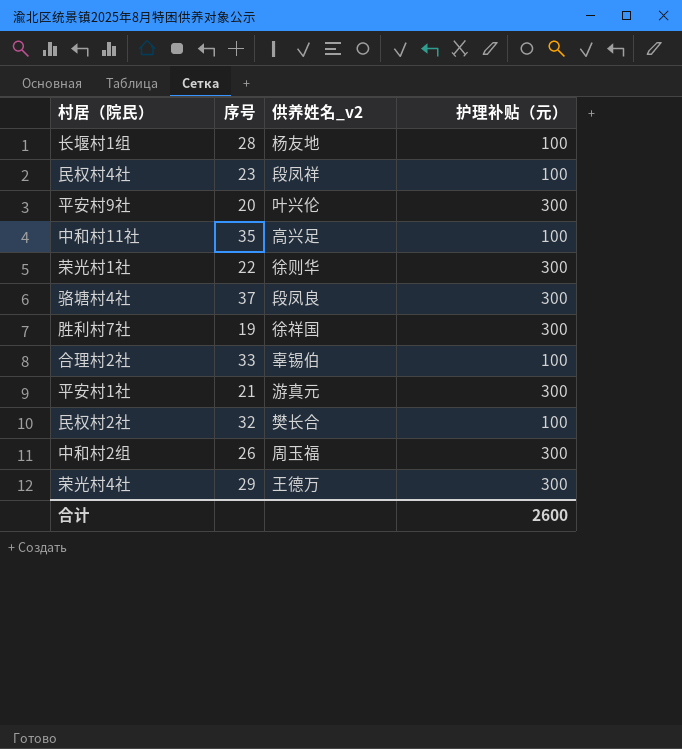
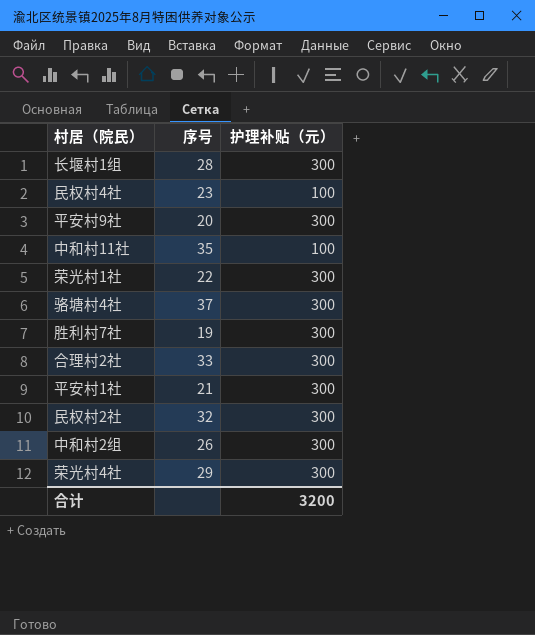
column 供养姓名_v2 | position: 3 -> none
长堰村1组 | 护理补贴（元）: 100 -> 300
合理村2社 | 护理补贴（元）: 100 -> 300
民权村2社 | 护理补贴（元）: 100 -> 300
合计 | 护理补贴（元）: 2600 -> 3200

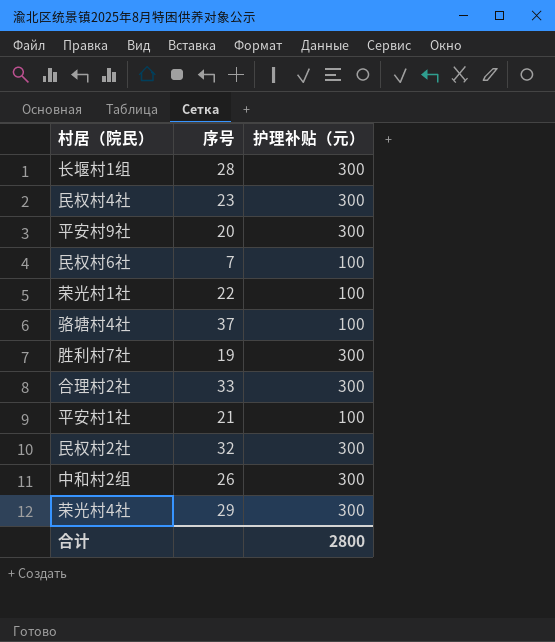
row 中和村11社: 35 | 100 -> none
民权村4社 | 护理补贴（元）: 100 -> 300
row 民权村6社: none -> 7 | 100
荣光村1社 | 护理补贴（元）: 300 -> 100
骆塘村4社 | 护理补贴（元）: 300 -> 100
平安村1社 | 护理补贴（元）: 300 -> 100
合计 | 护理补贴（元）: 3200 -> 2800

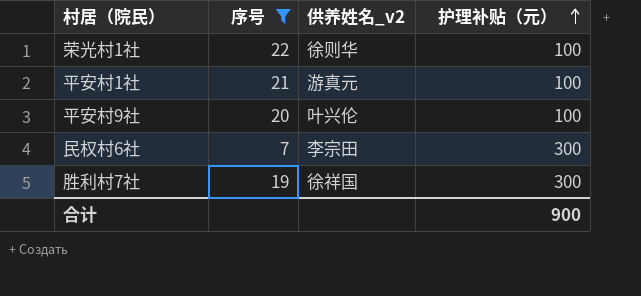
filter: none -> 序号 <= 22
row order: none -> 护理补贴（元） ascending
column 供养姓名_v2 | position: none -> 3
平安村9社 | 护理补贴（元）: 300 -> 100
民权村6社 | 护理补贴（元）: 100 -> 300
合计 | 护理补贴（元）: 2800 -> 900

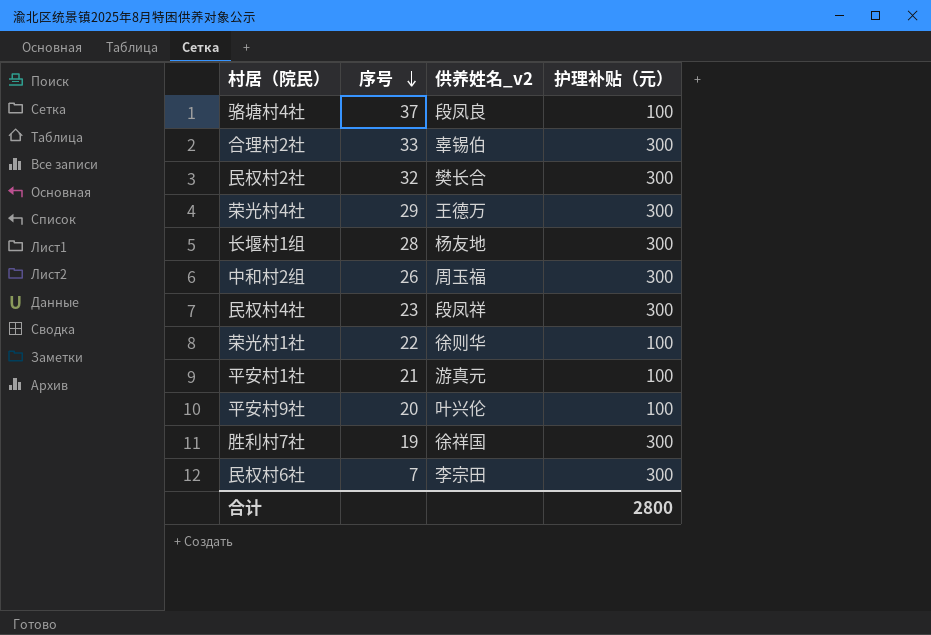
filter: 序号 <= 22 -> none
row order: 护理补贴（元） ascending -> 序号 descending
合计 | 护理补贴（元）: 900 -> 2800

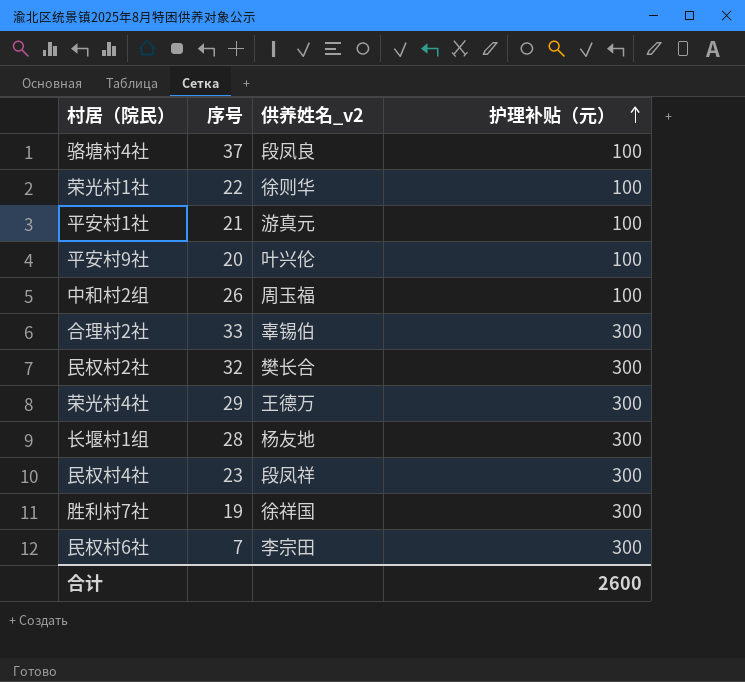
row order: 序号 descending -> 护理补贴（元） ascending
中和村2组 | 护理补贴（元）: 300 -> 100
合计 | 护理补贴（元）: 2800 -> 2600

